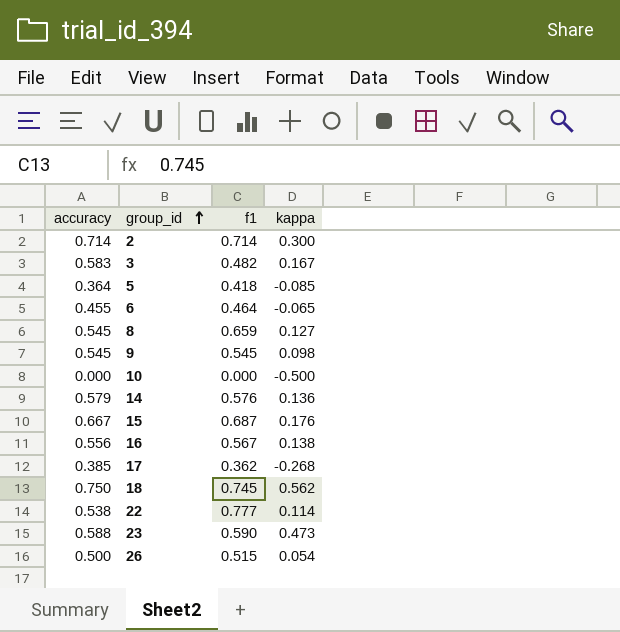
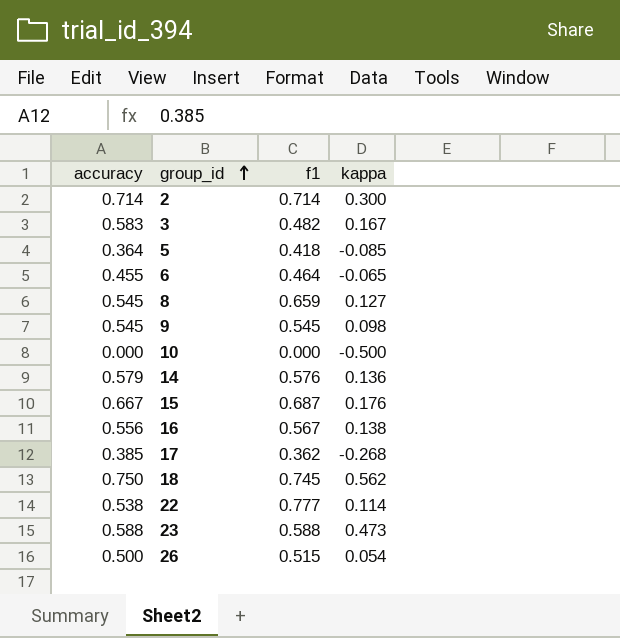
23 | f1: 0.590 -> 0.588

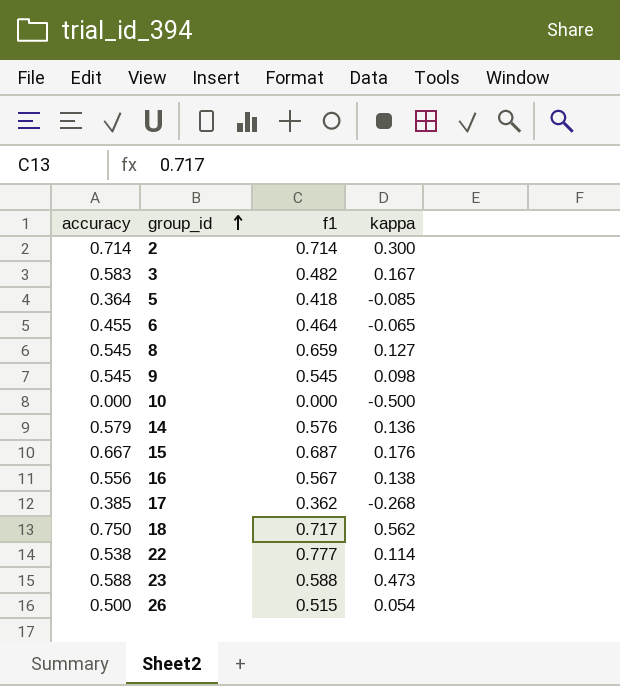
18 | f1: 0.745 -> 0.717

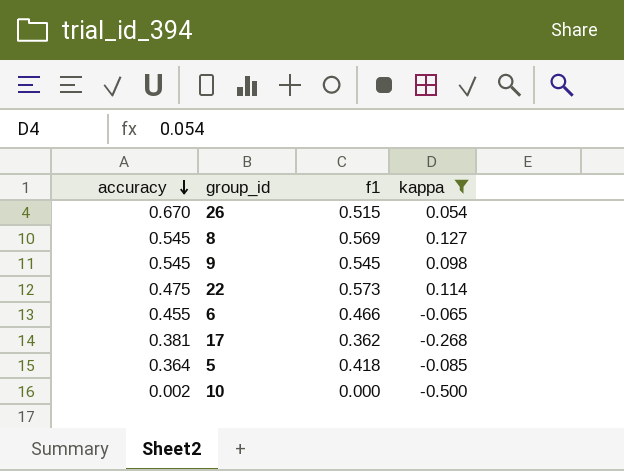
filter: none -> kappa <= 0.127
row order: group_id ascending -> accuracy descending
26 | accuracy: 0.500 -> 0.670
8 | f1: 0.659 -> 0.569
22 | accuracy: 0.538 -> 0.475
22 | f1: 0.777 -> 0.573
6 | f1: 0.464 -> 0.466
17 | accuracy: 0.385 -> 0.381
10 | accuracy: 0.000 -> 0.002

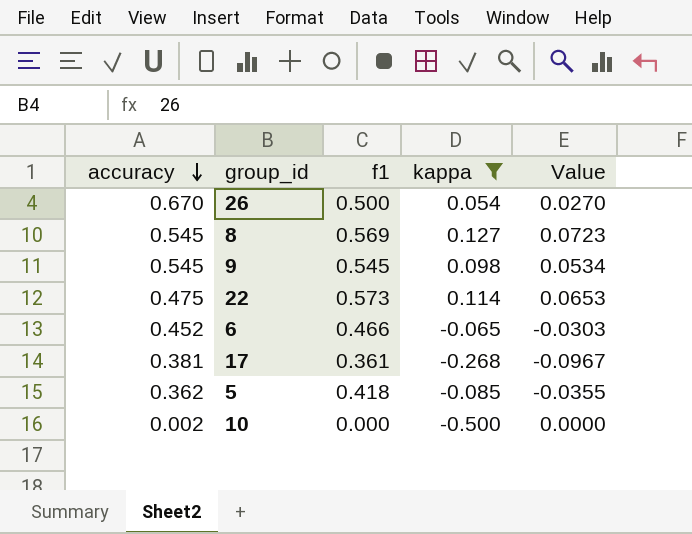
column Value | formula: none -> [f1] * [kappa]
26 | f1: 0.515 -> 0.500
6 | accuracy: 0.455 -> 0.452
17 | f1: 0.362 -> 0.361
5 | accuracy: 0.364 -> 0.362

